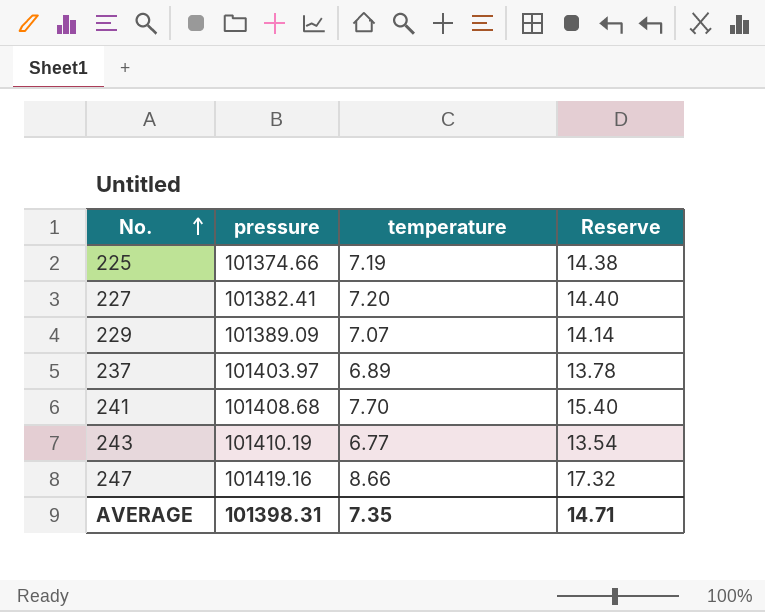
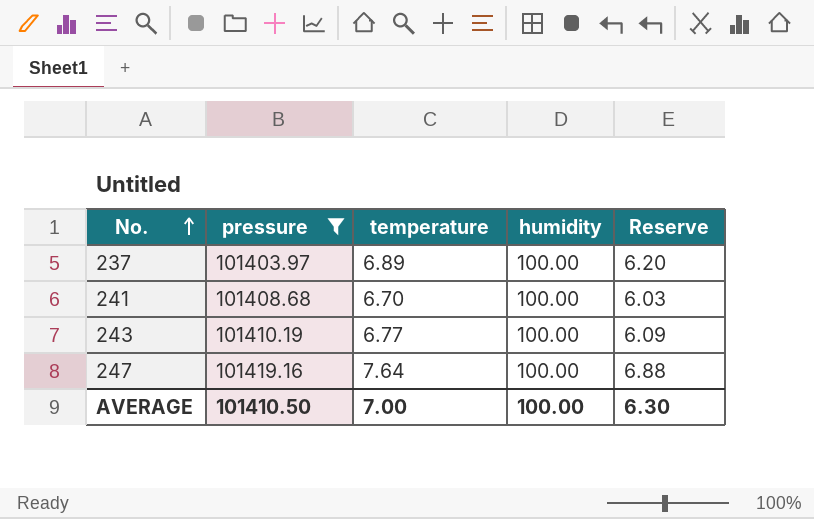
filter: none -> pressure >= 101403.97
column humidity | position: none -> 4
column Reserve | formula: [temperature] * 2 -> [temperature] * 0.9
241 | temperature: 7.70 -> 6.70
247 | temperature: 8.66 -> 7.64
AVERAGE | pressure: 101398.31 -> 101410.50
AVERAGE | temperature: 7.35 -> 7.00
AVERAGE | Reserve: 14.71 -> 6.30

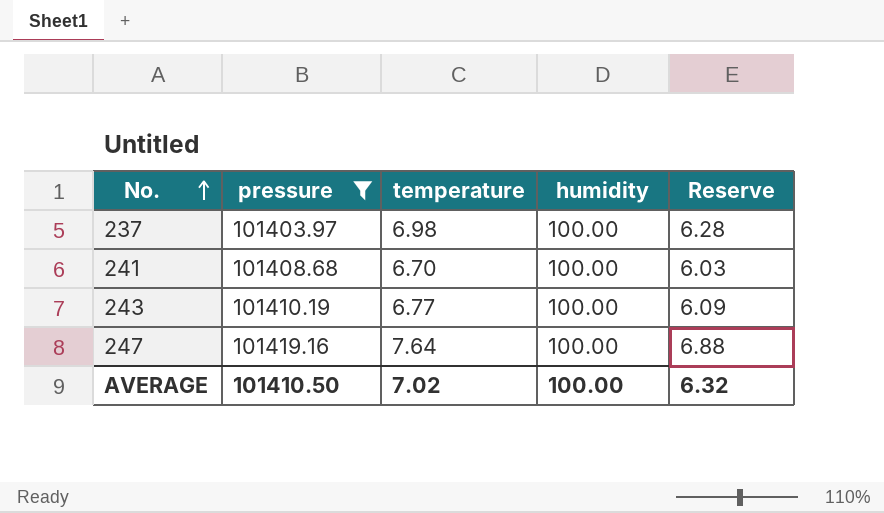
237 | temperature: 6.89 -> 6.98
237 | Reserve: 6.20 -> 6.28
AVERAGE | temperature: 7.00 -> 7.02
AVERAGE | Reserve: 6.30 -> 6.32

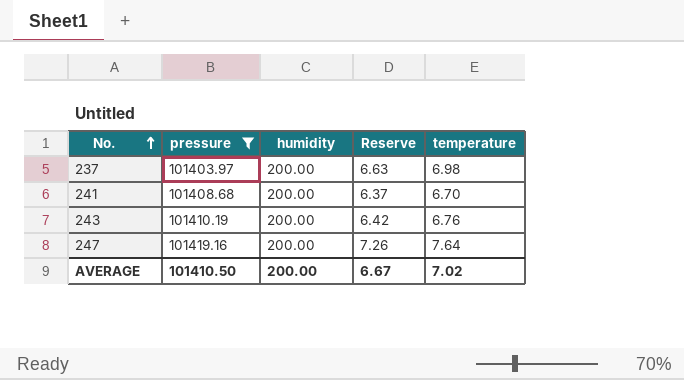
column Reserve | formula: [temperature] * 0.9 -> [temperature] * 0.95
column temperature | position: 3 -> 5
237 | humidity: 100.00 -> 200.00
241 | humidity: 100.00 -> 200.00
243 | humidity: 100.00 -> 200.00
243 | temperature: 6.77 -> 6.76
247 | humidity: 100.00 -> 200.00
AVERAGE | humidity: 100.00 -> 200.00
AVERAGE | Reserve: 6.32 -> 6.67

